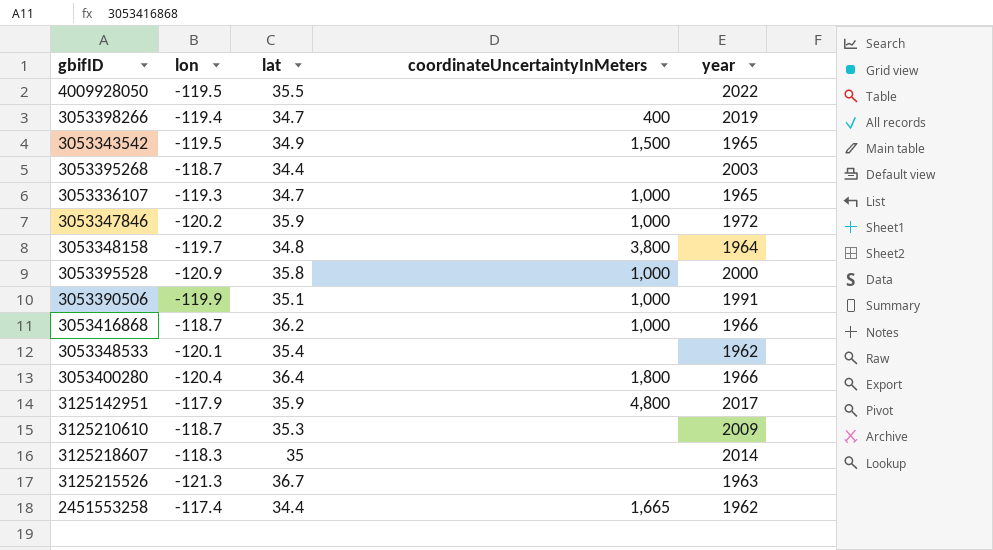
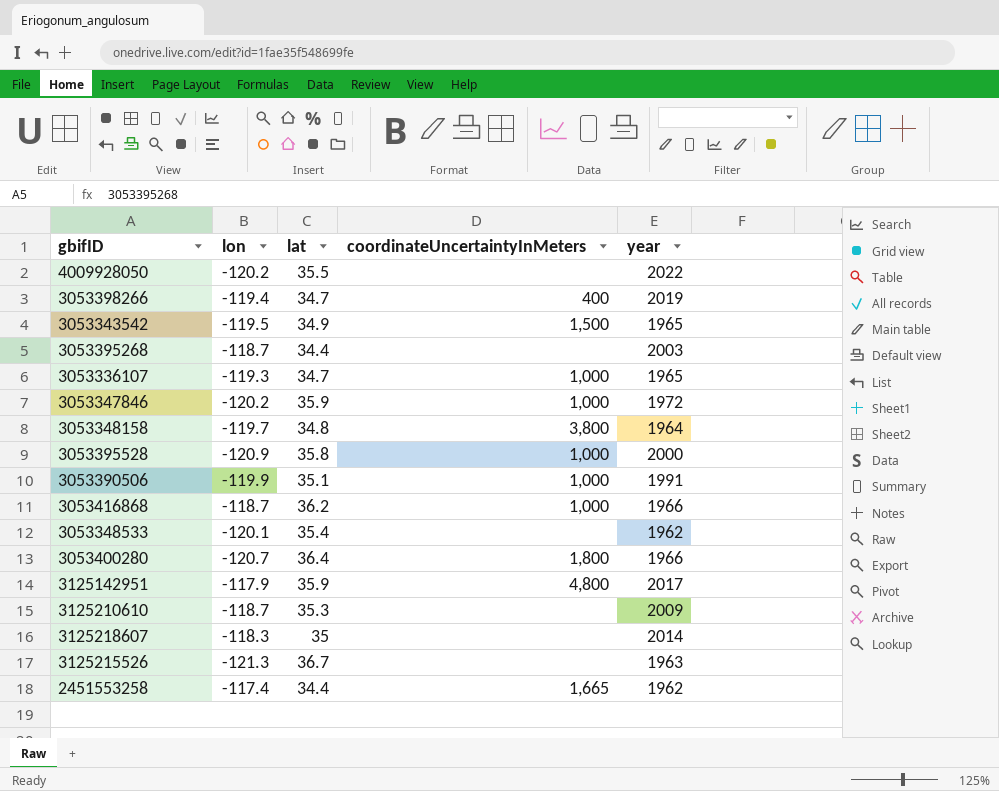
4009928050 | lon: -119.5 -> -120.2
3053400280 | lon: -120.4 -> -120.7

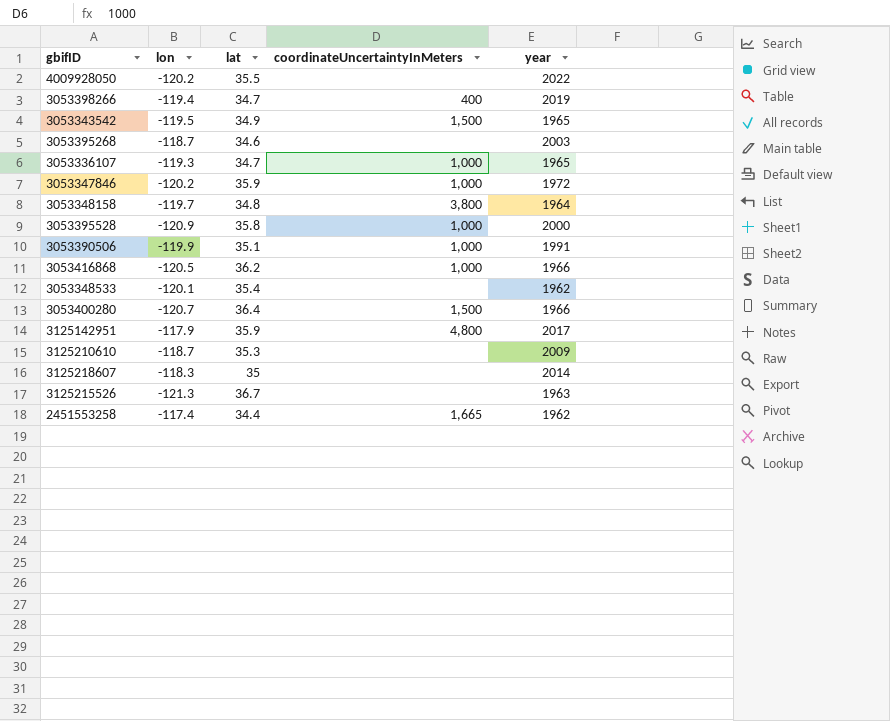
3053395268 | lat: 34.4 -> 34.6
3053416868 | lon: -118.7 -> -120.5
3053400280 | coordinateUncertaintyInMeters: 1,800 -> 1,500

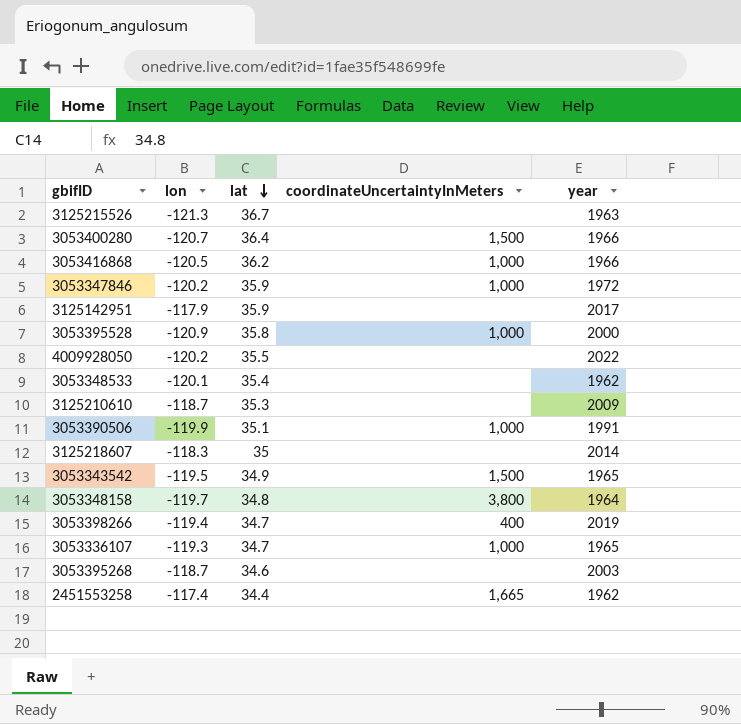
row order: none -> lat descending
3125142951 | coordinateUncertaintyInMeters: 4,800 -> none

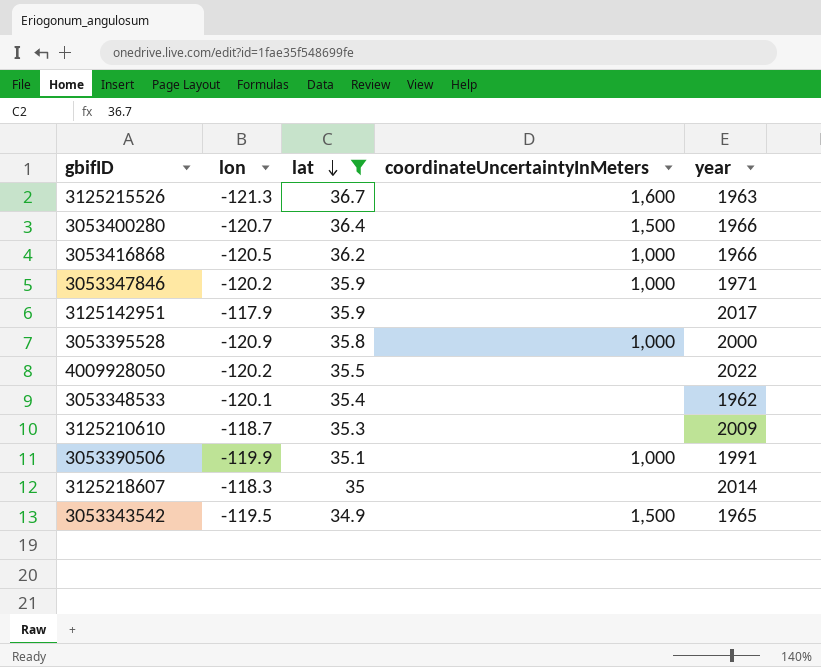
filter: none -> lat >= 34.9
3125215526 | coordinateUncertaintyInMeters: none -> 1,600
3053347846 | year: 1972 -> 1971

